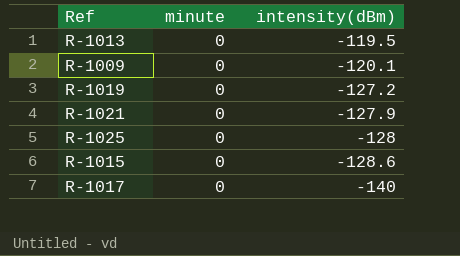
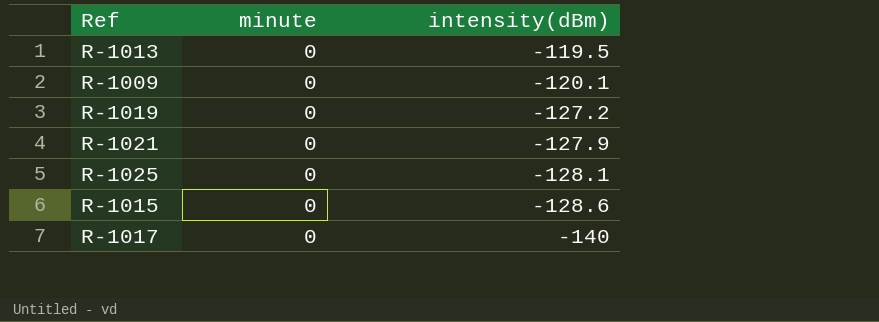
R-1025 | intensity(dBm): -128 -> -128.1

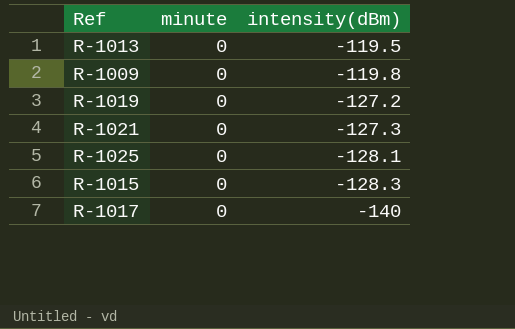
R-1009 | intensity(dBm): -120.1 -> -119.8
R-1021 | intensity(dBm): -127.9 -> -127.3
R-1015 | intensity(dBm): -128.6 -> -128.3

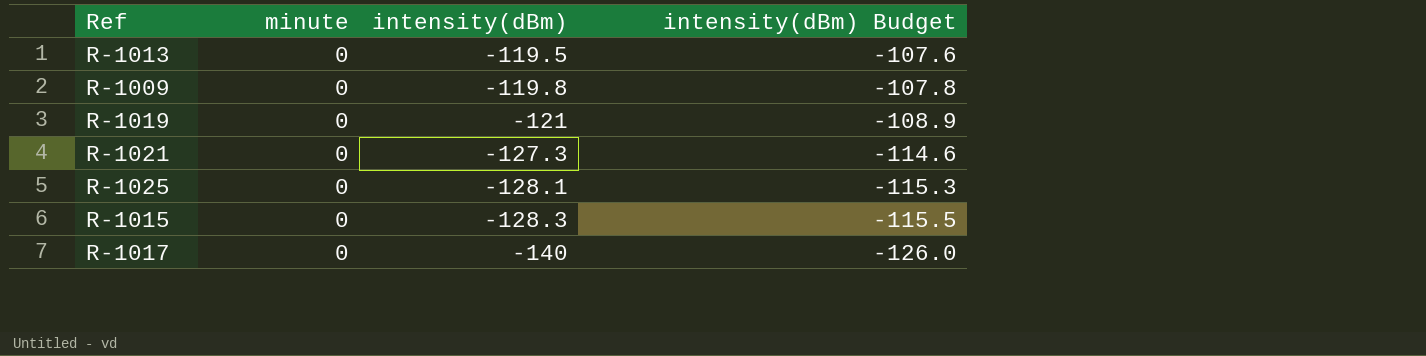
column intensity(dBm) Budget | formula: none -> [intensity(dBm)] * 0.9
R-1019 | intensity(dBm): -127.2 -> -121

